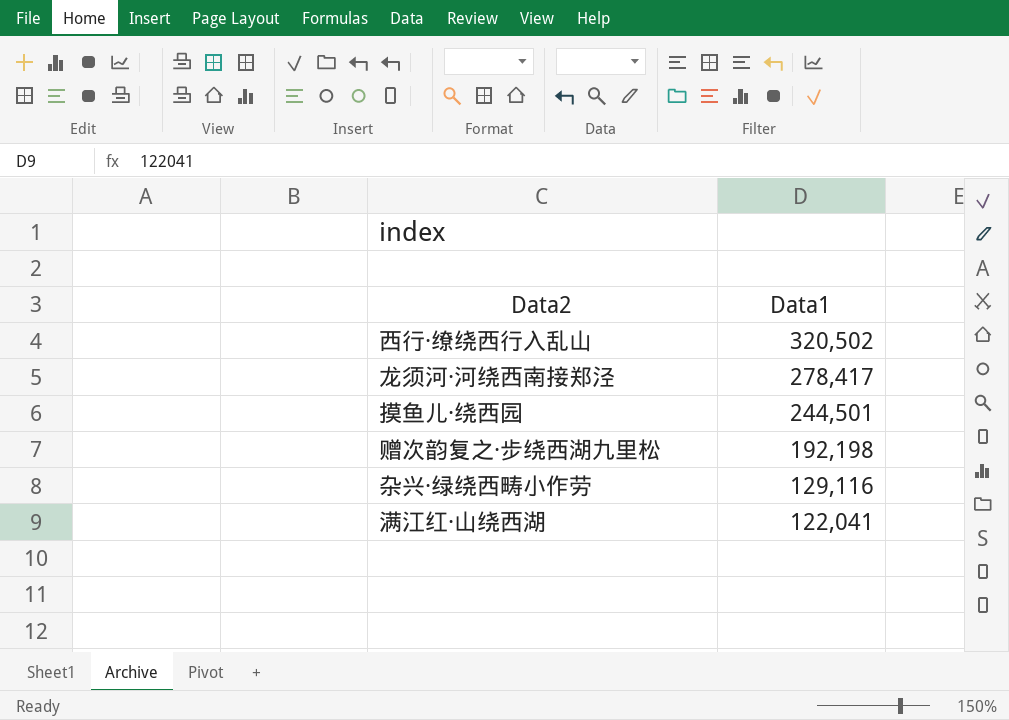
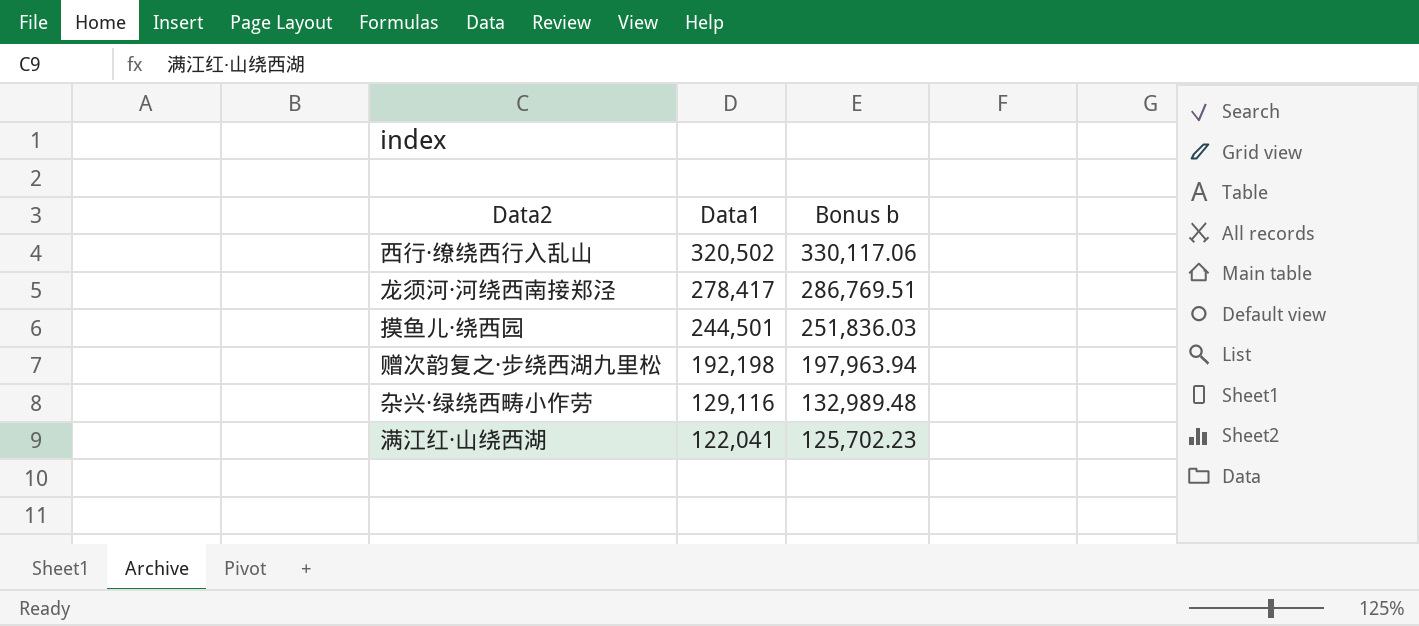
column Bonus b | formula: none -> [Data1] * 1.03

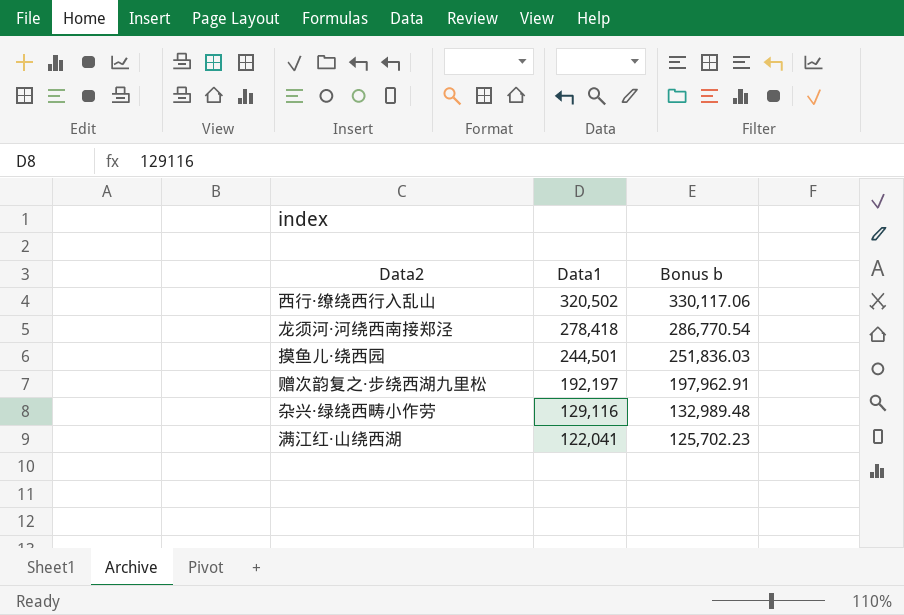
龙须河·河绕西南接郑泾 | Data1: 278,417 -> 278,418
龙须河·河绕西南接郑泾 | Bonus b: 286,769.51 -> 286,770.54
赠次韵复之·步绕西湖九里松 | Data1: 192,198 -> 192,197
赠次韵复之·步绕西湖九里松 | Bonus b: 197,963.94 -> 197,962.91

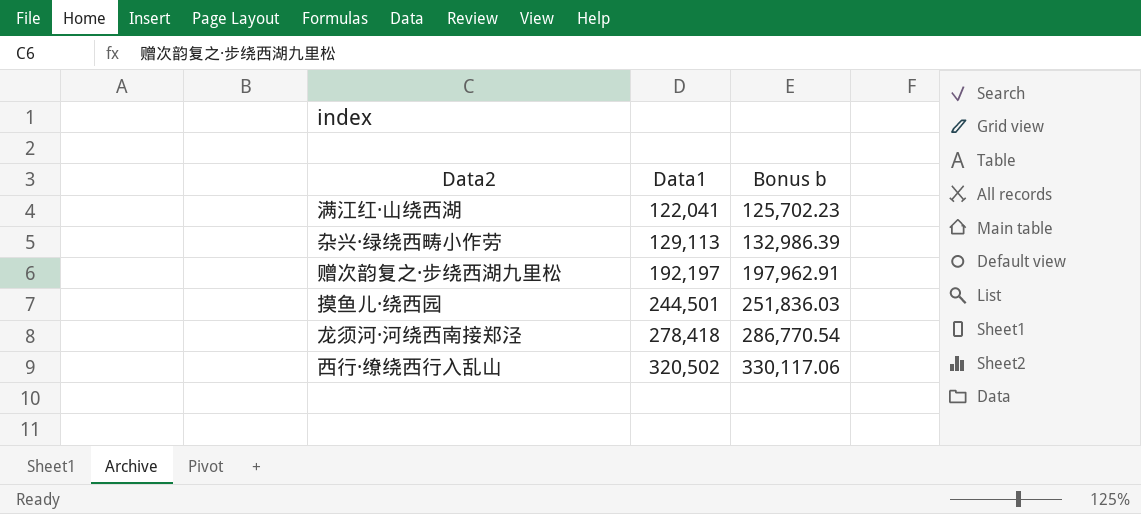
row order: Data1 descending -> Data1 ascending
杂兴·绿绕西畴小作劳 | Data1: 129,116 -> 129,113
杂兴·绿绕西畴小作劳 | Bonus b: 132,989.48 -> 132,986.39

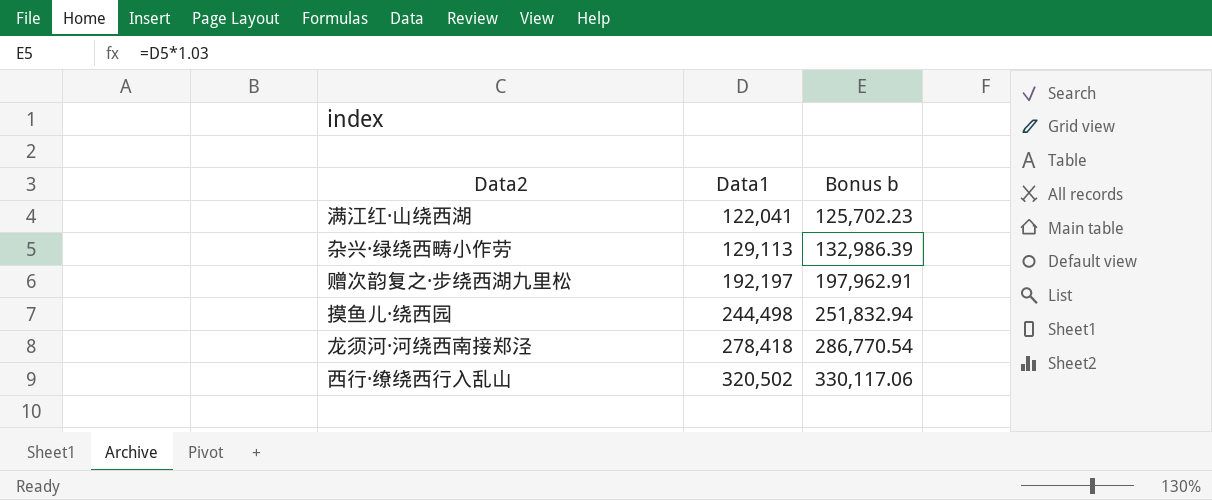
摸鱼儿·绕西园 | Data1: 244,501 -> 244,498
摸鱼儿·绕西园 | Bonus b: 251,836.03 -> 251,832.94

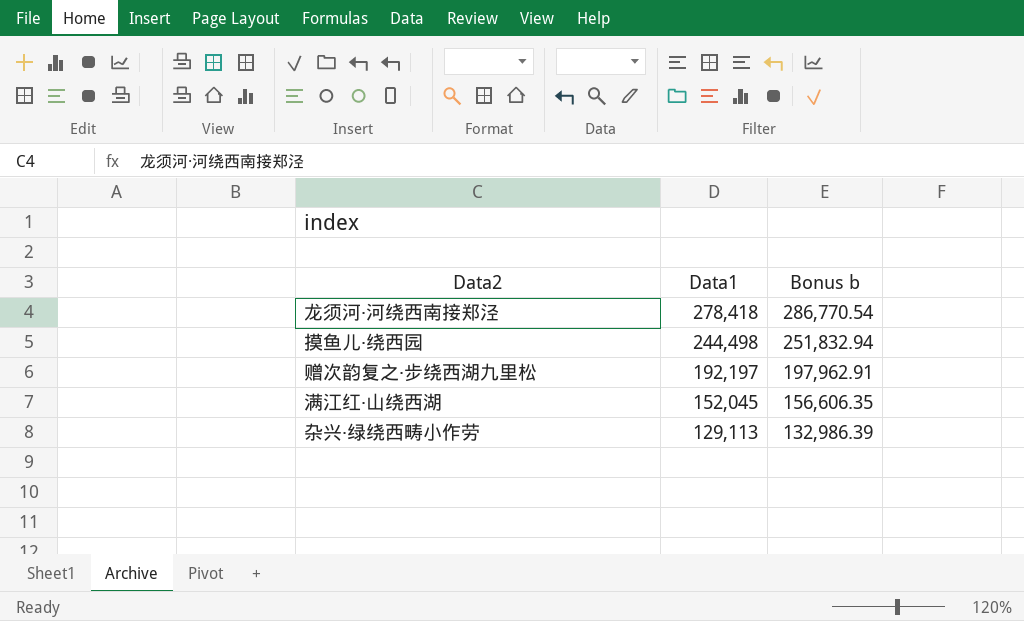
row order: Data1 ascending -> Data1 descending
row 西行·缭绕西行入乱山: 320,502 | 330,117.06 -> none
满江红·山绕西湖 | Data1: 122,041 -> 152,045
满江红·山绕西湖 | Bonus b: 125,702.23 -> 156,606.35

